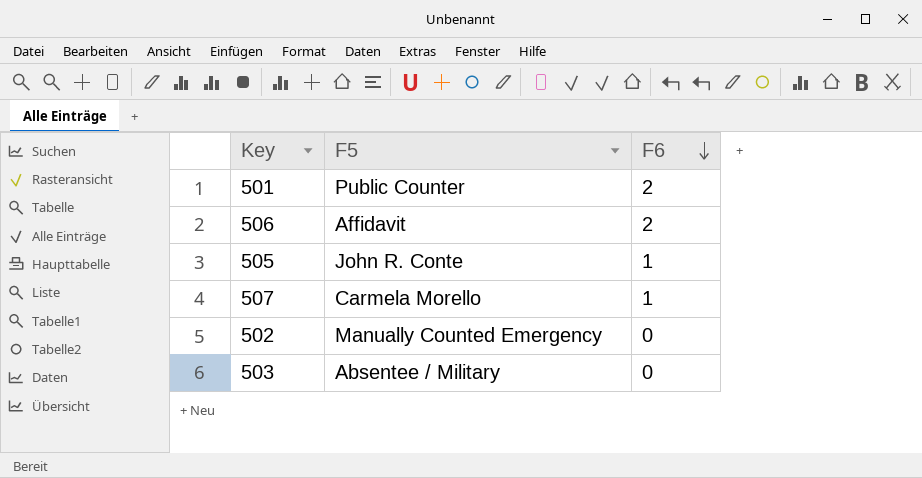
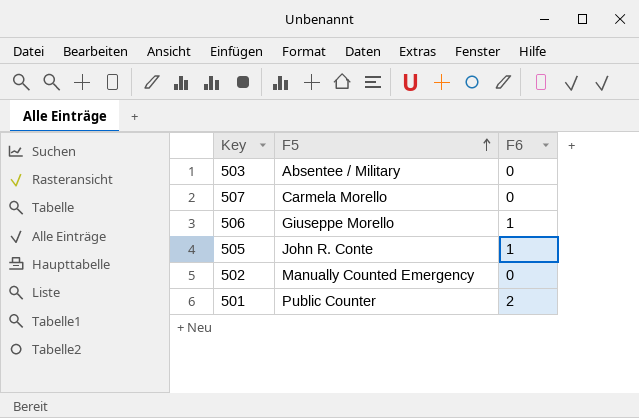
row order: F6 descending -> F5 ascending
507 | F6: 1 -> 0
506 | F5: Affidavit -> Giuseppe Morello
506 | F6: 2 -> 1

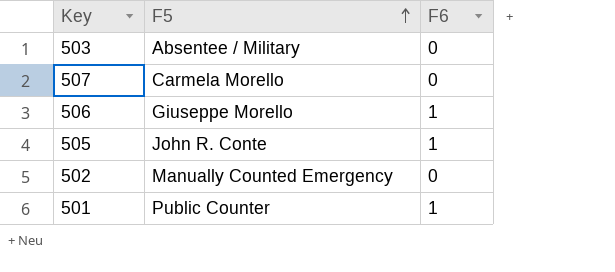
501 | F6: 2 -> 1

